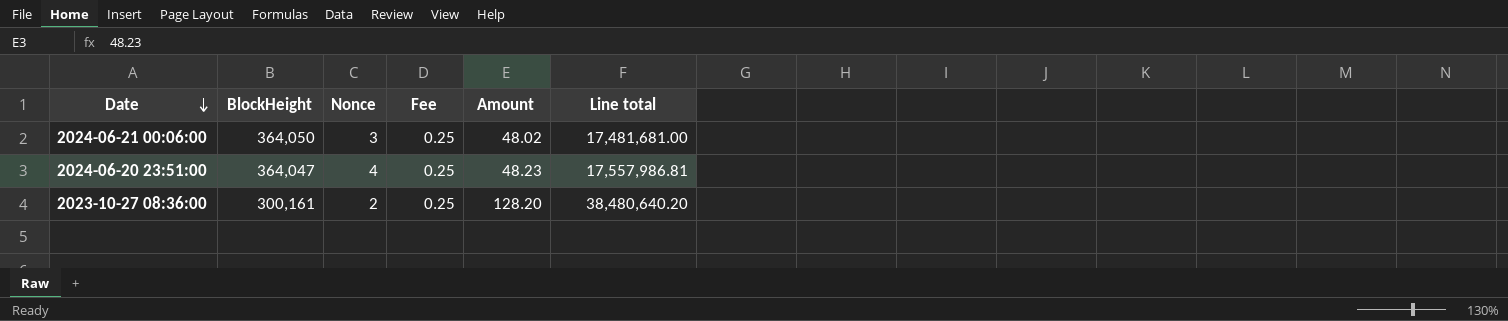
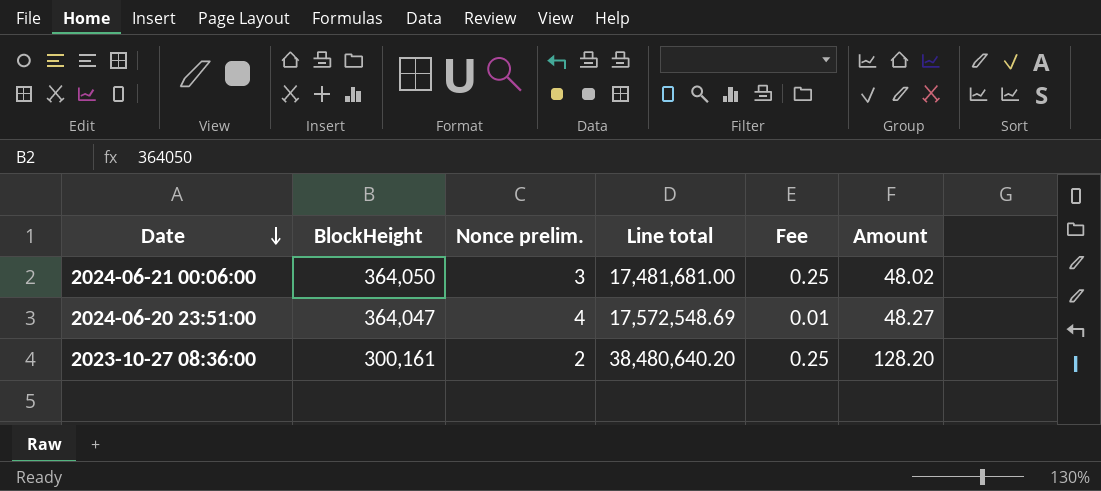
column name: Nonce -> Nonce prelim.
column Line total | position: 6 -> 4
2024-06-20 23:51:00 | Line total: 17,557,986.81 -> 17,572,548.69
2024-06-20 23:51:00 | Fee: 0.25 -> 0.01
2024-06-20 23:51:00 | Amount: 48.23 -> 48.27

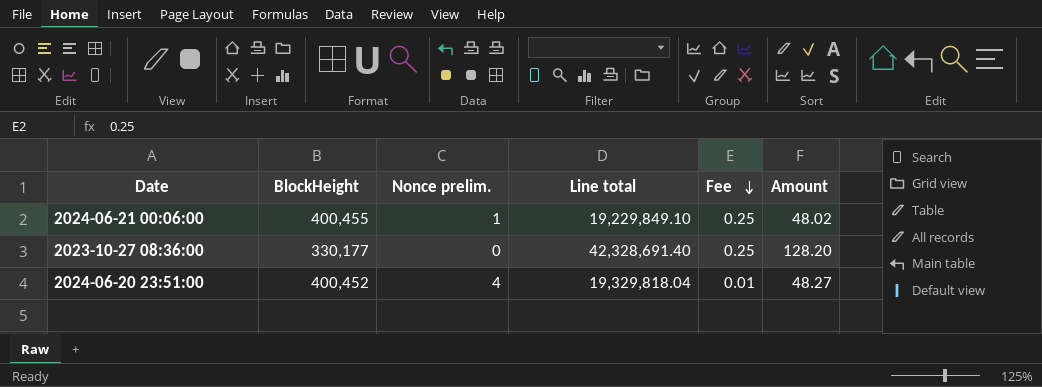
row order: Date descending -> Fee descending
2024-06-21 00:06:00 | BlockHeight: 364,050 -> 400,455
2024-06-21 00:06:00 | Nonce prelim.: 3 -> 1
2024-06-21 00:06:00 | Line total: 17,481,681.00 -> 19,229,849.10
2023-10-27 08:36:00 | BlockHeight: 300,161 -> 330,177
2023-10-27 08:36:00 | Nonce prelim.: 2 -> 0
2023-10-27 08:36:00 | Line total: 38,480,640.20 -> 42,328,691.40
2024-06-20 23:51:00 | BlockHeight: 364,047 -> 400,452
2024-06-20 23:51:00 | Line total: 17,572,548.69 -> 19,329,818.04

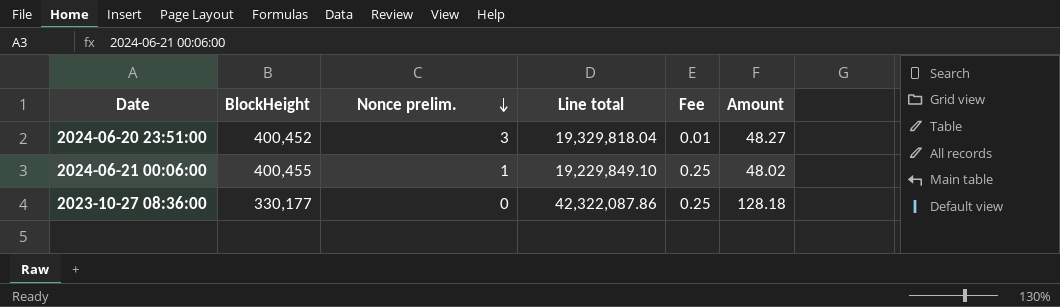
row order: Fee descending -> Nonce prelim. descending
2024-06-20 23:51:00 | Nonce prelim.: 4 -> 3
2023-10-27 08:36:00 | Line total: 42,328,691.40 -> 42,322,087.86
2023-10-27 08:36:00 | Amount: 128.20 -> 128.18

